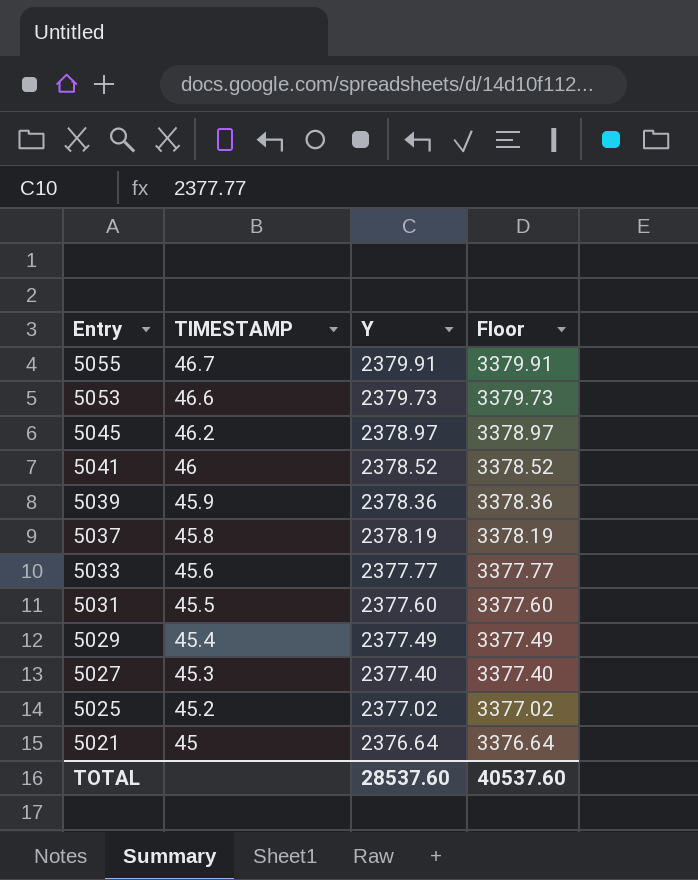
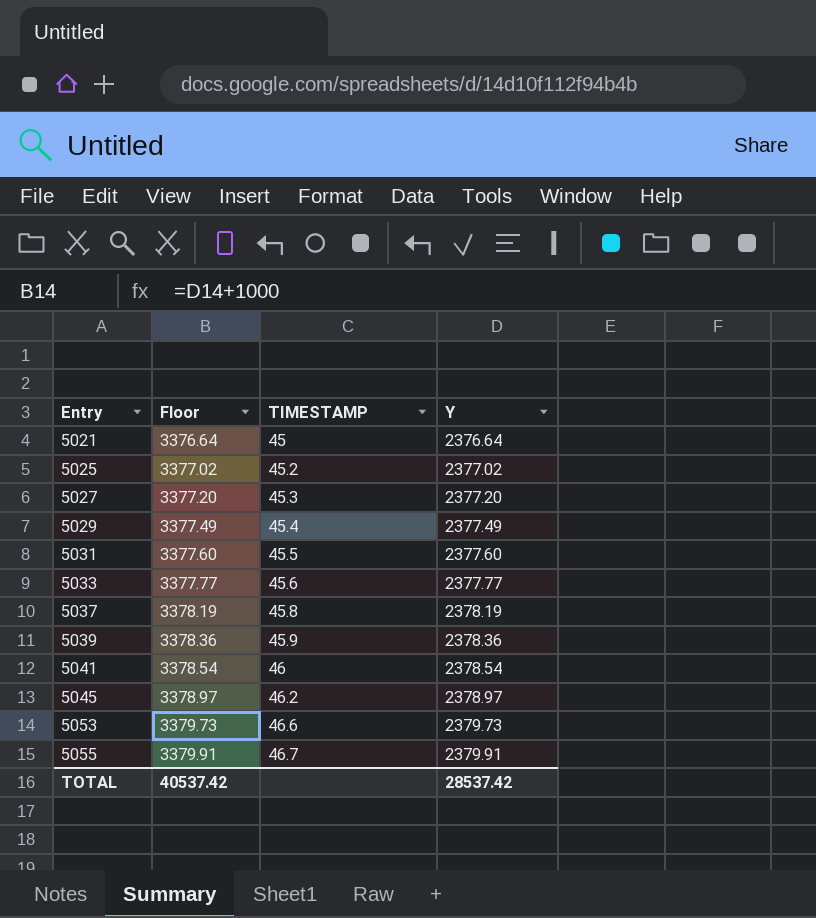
row order: Entry descending -> Entry ascending
column Floor | position: 4 -> 2
5027 | Floor: 3377.40 -> 3377.20
5027 | Y: 2377.40 -> 2377.20
5041 | Floor: 3378.52 -> 3378.54
5041 | Y: 2378.52 -> 2378.54
TOTAL | Floor: 40537.60 -> 40537.42
TOTAL | Y: 28537.60 -> 28537.42

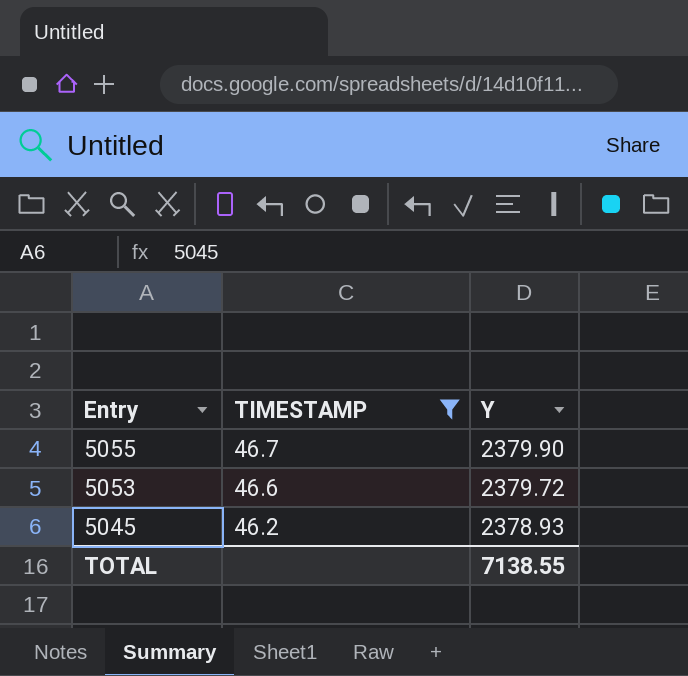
filter: none -> TIMESTAMP >= 46.2
row order: Entry ascending -> Entry descending
column Floor | formula: [Y] + 1000 -> none
5055 | Y: 2379.91 -> 2379.90
5053 | Y: 2379.73 -> 2379.72
5045 | Y: 2378.97 -> 2378.93
TOTAL | Y: 28537.42 -> 7138.55

